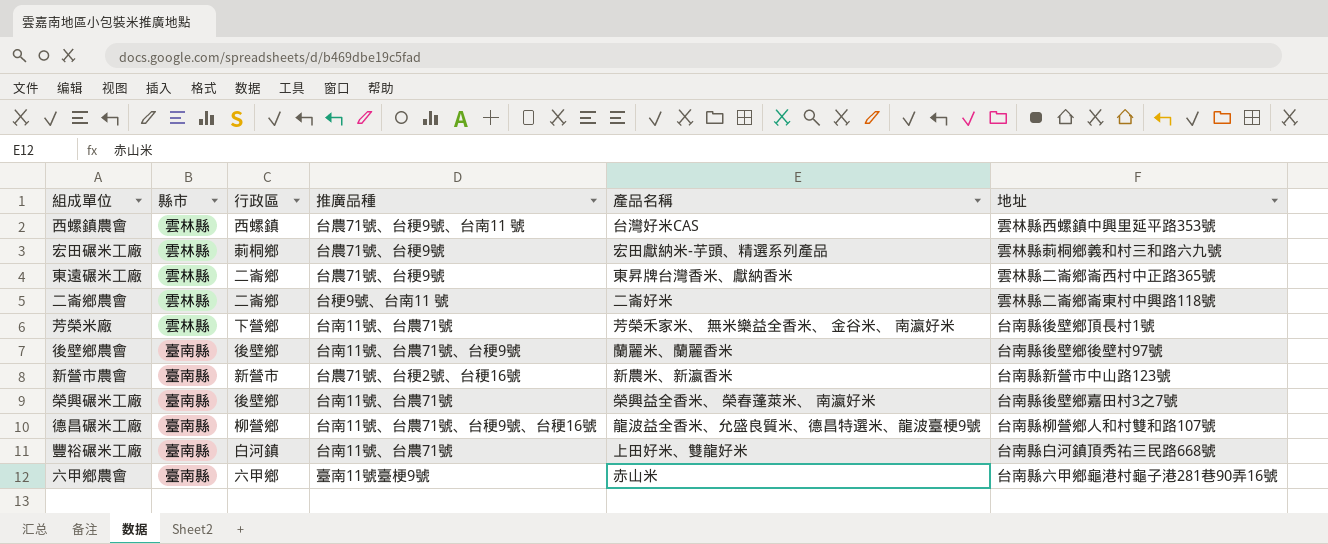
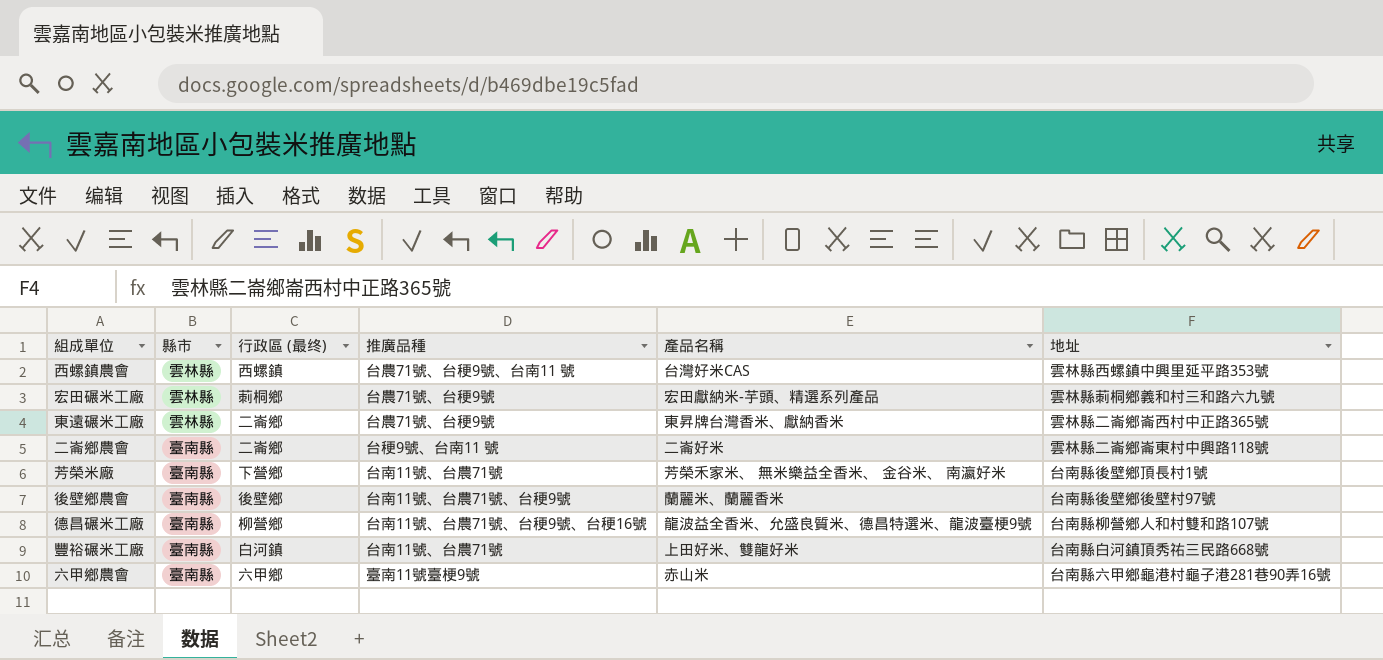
column name: 行政區 -> 行政區 (最终)
row 新營市農會: 臺南縣 | 新營市 | 台農71號、台稉2號、台稉16號 | 新農米、新瀛香米 | 台南縣新營市中山路123號 -> none
row 榮興碾米工廠: 臺南縣 | 後壁鄉 | 台南11號、台農71號 | 榮興益全香米、 榮春蓬萊米、 南瀛好米 | 台南縣後壁鄉嘉田村3之7號 -> none
二崙鄉農會 | 縣市: 雲林縣 -> 臺南縣
芳榮米廠 | 縣市: 雲林縣 -> 臺南縣

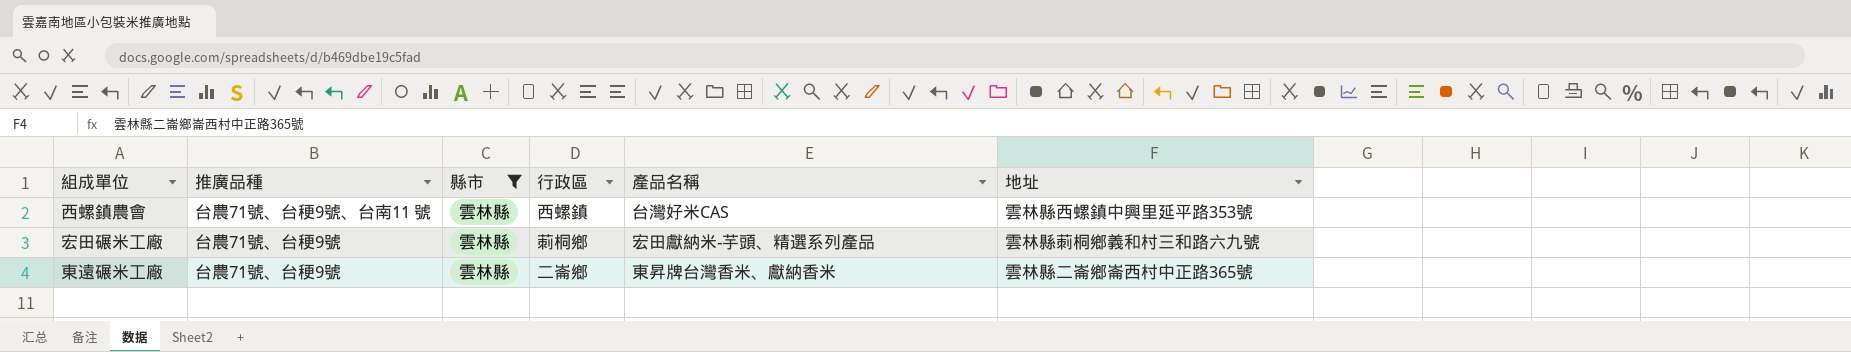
filter: none -> 縣市 = 雲林縣
column 推廣品種 | position: 4 -> 2
column name: 行政區 (最终) -> 行政區

